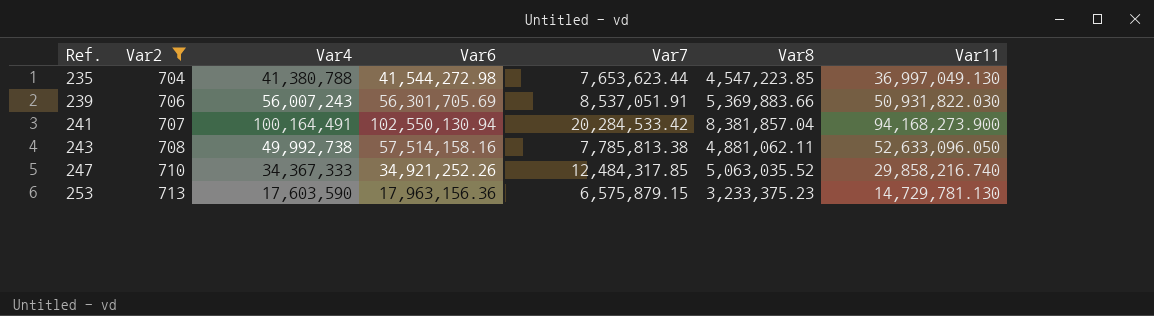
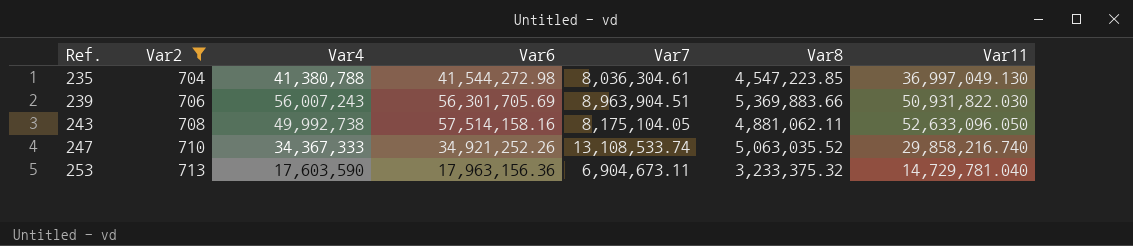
row 241: 707 | 100,164,491 | 102,550,130.94 | 20,284,533.42 | 8,381,857.04 | 94,168,273.900 -> none
235 | Var7: 7,653,623.44 -> 8,036,304.61
239 | Var7: 8,537,051.91 -> 8,963,904.51
243 | Var7: 7,785,813.38 -> 8,175,104.05
247 | Var7: 12,484,317.85 -> 13,108,533.74
253 | Var7: 6,575,879.15 -> 6,904,673.11
253 | Var8: 3,233,375.23 -> 3,233,375.32
253 | Var11: 14,729,781.130 -> 14,729,781.040

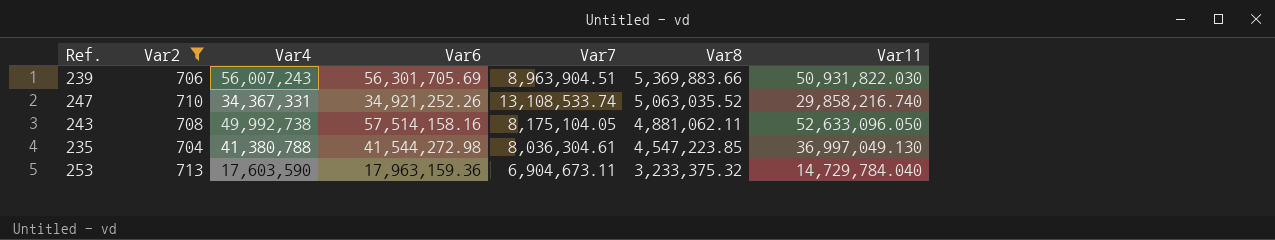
row order: Ref. ascending -> Var8 descending
247 | Var4: 34,367,333 -> 34,367,331
253 | Var6: 17,963,156.36 -> 17,963,159.36
253 | Var11: 14,729,781.040 -> 14,729,784.040

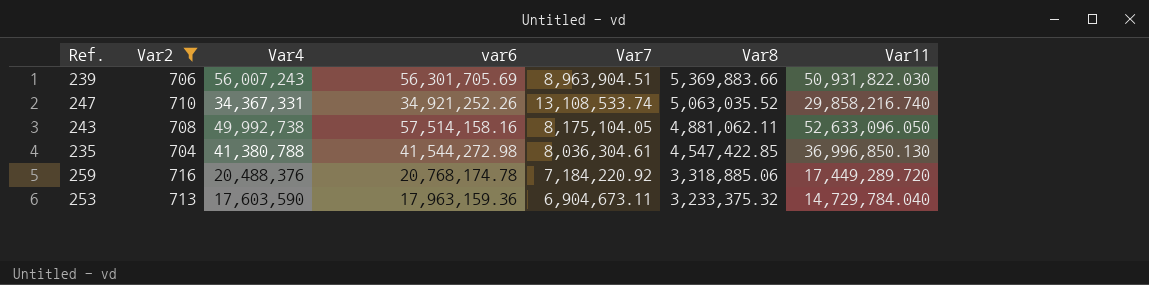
column name: Var6 -> var6
235 | Var8: 4,547,223.85 -> 4,547,422.85
235 | Var11: 36,997,049.130 -> 36,996,850.130
row 259: none -> 716 | 20,488,376 | 20,768,174.78 | 7,184,220.92 | 3,318,885.06 | 17,449,289.720

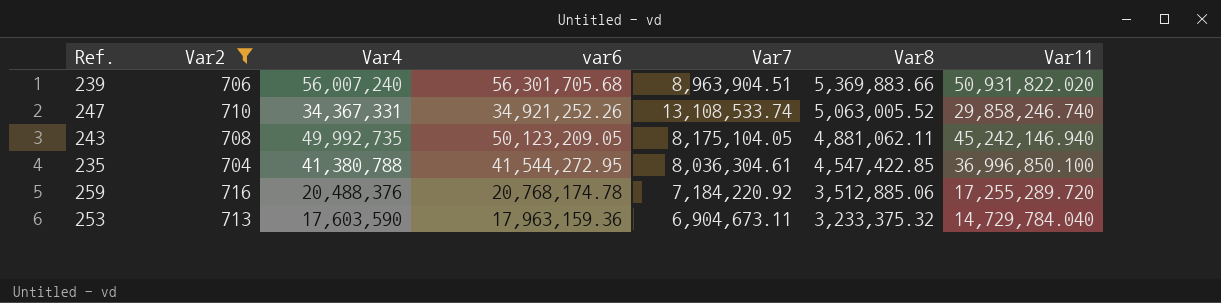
239 | Var4: 56,007,243 -> 56,007,240
239 | var6: 56,301,705.69 -> 56,301,705.68
239 | Var11: 50,931,822.030 -> 50,931,822.020
247 | Var8: 5,063,035.52 -> 5,063,005.52
247 | Var11: 29,858,216.740 -> 29,858,246.740
243 | Var4: 49,992,738 -> 49,992,735
243 | var6: 57,514,158.16 -> 50,123,209.05
243 | Var11: 52,633,096.050 -> 45,242,146.940
235 | var6: 41,544,272.98 -> 41,544,272.95
235 | Var11: 36,996,850.130 -> 36,996,850.100
259 | Var8: 3,318,885.06 -> 3,512,885.06
259 | Var11: 17,449,289.720 -> 17,255,289.720

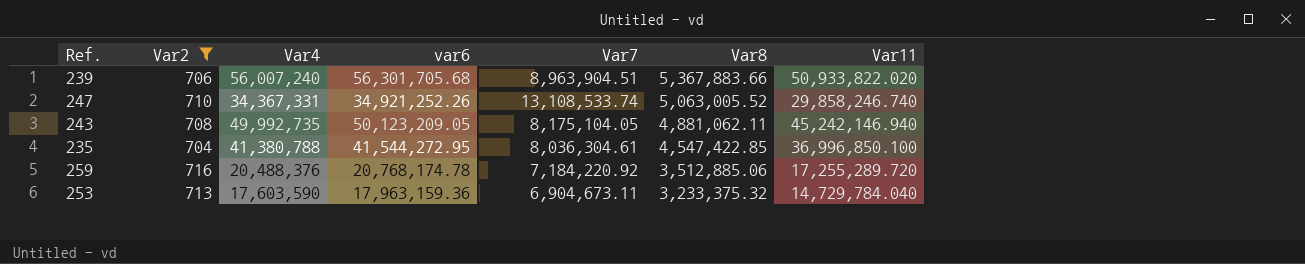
239 | Var8: 5,369,883.66 -> 5,367,883.66
239 | Var11: 50,931,822.020 -> 50,933,822.020

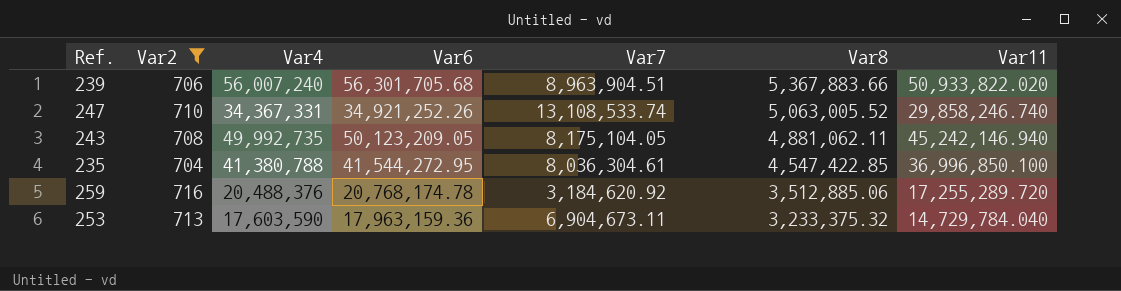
column name: var6 -> Var6
259 | Var7: 7,184,220.92 -> 3,184,620.92

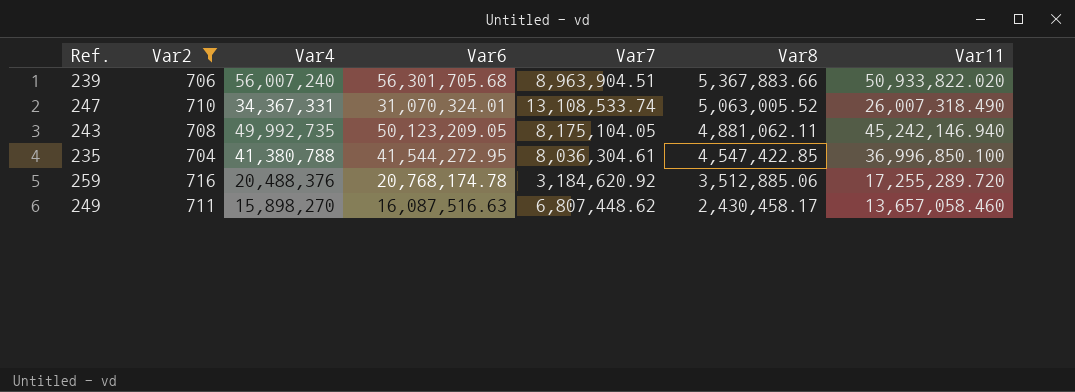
row 253: 713 | 17,603,590 | 17,963,159.36 | 6,904,673.11 | 3,233,375.32 | 14,729,784.040 -> none
247 | Var6: 34,921,252.26 -> 31,070,324.01
247 | Var11: 29,858,246.740 -> 26,007,318.490
row 249: none -> 711 | 15,898,270 | 16,087,516.63 | 6,807,448.62 | 2,430,458.17 | 13,657,058.460

